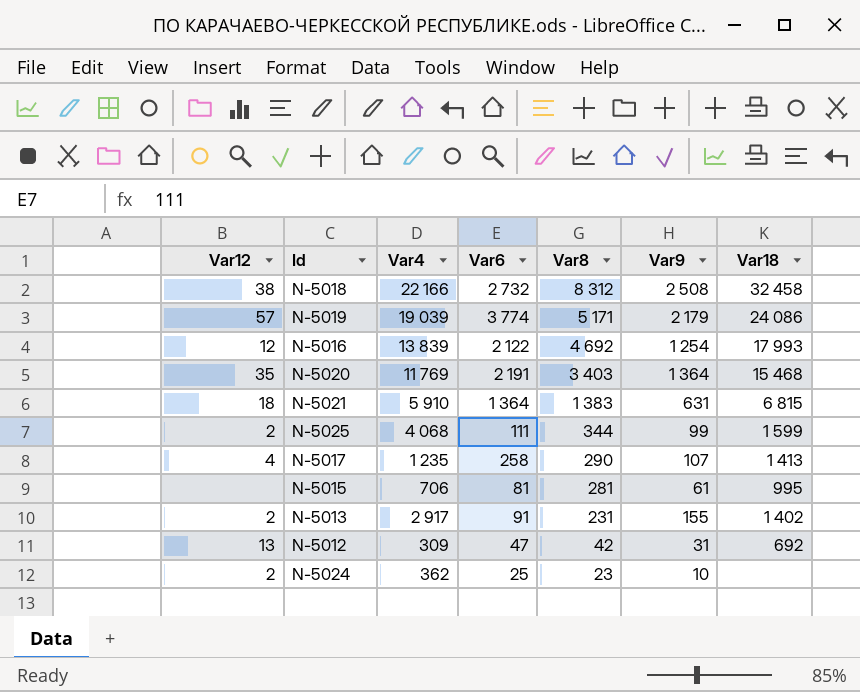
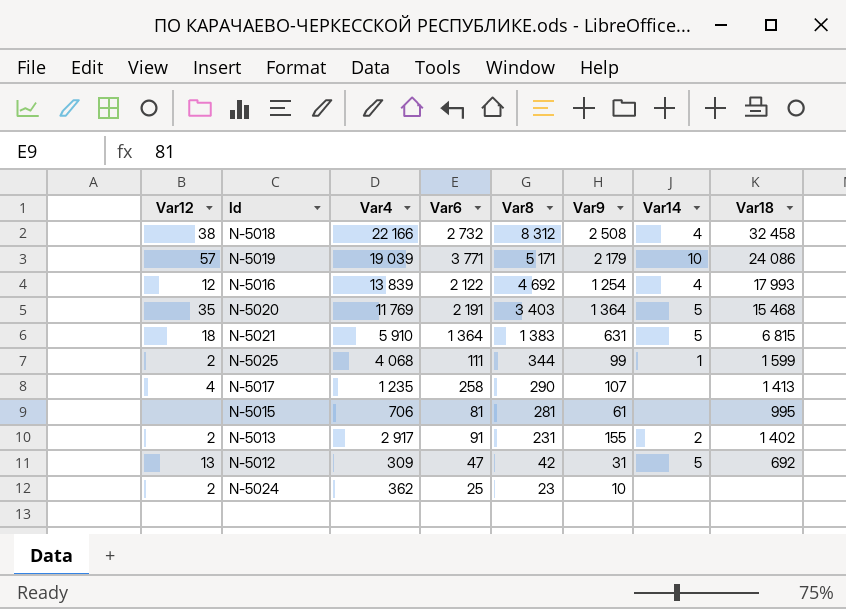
column Var14 | position: none -> 7
N-5019 | Var6: 3 774 -> 3 771

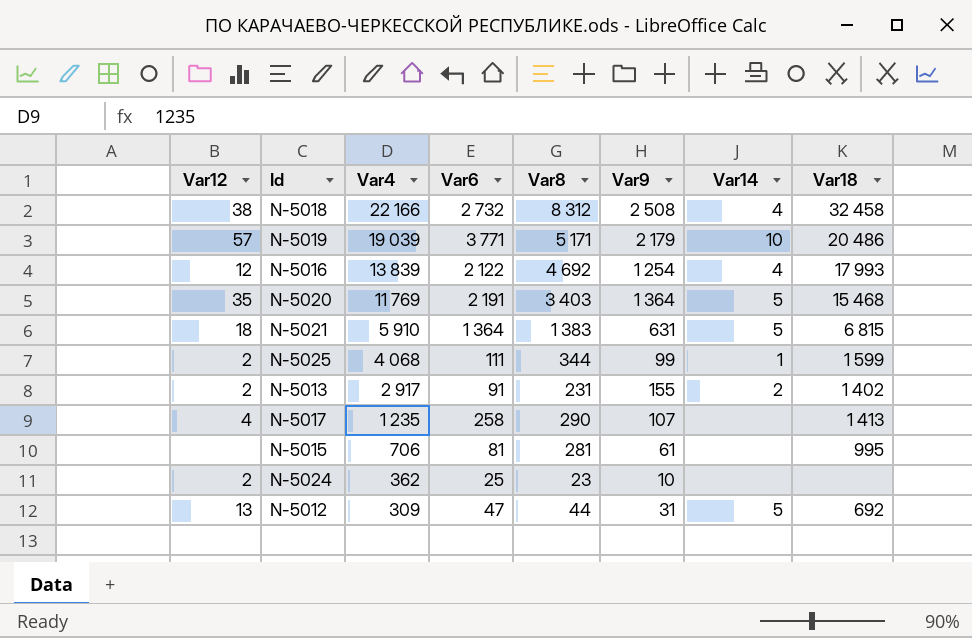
row order: Var8 descending -> Var4 descending
N-5019 | Var18: 24 086 -> 20 486
N-5012 | Var8: 42 -> 44

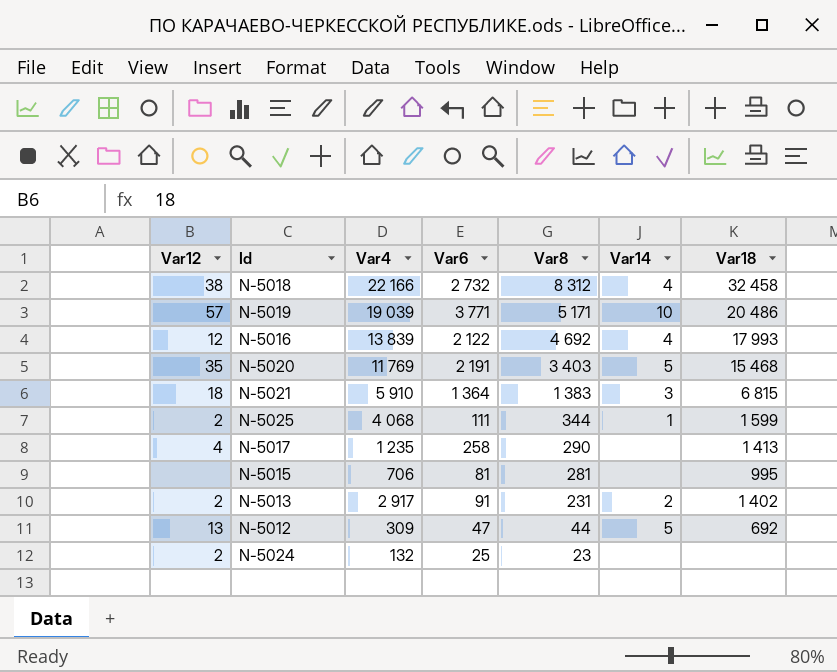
row order: Var4 descending -> Var8 descending
column Var9 | position: 6 -> none
N-5021 | Var14: 5 -> 3
N-5024 | Var4: 362 -> 132

